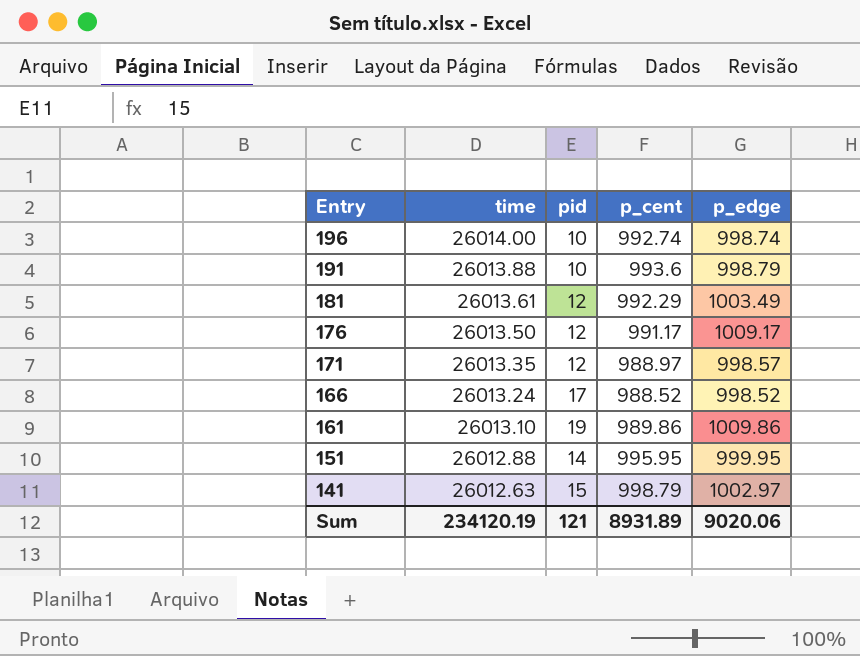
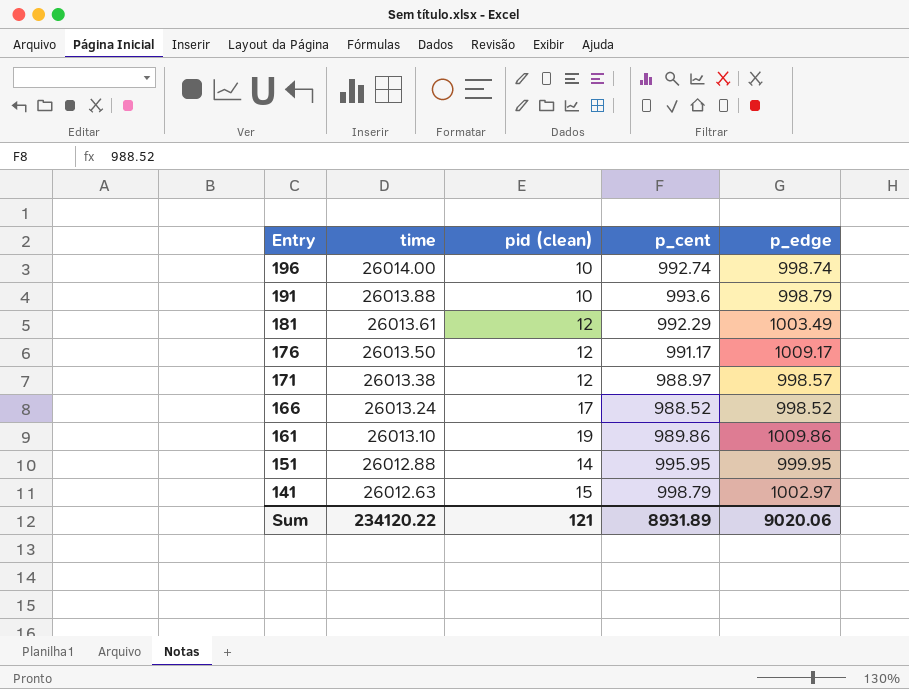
column name: pid -> pid (clean)
171 | time: 26013.35 -> 26013.38
Sum | time: 234120.19 -> 234120.22

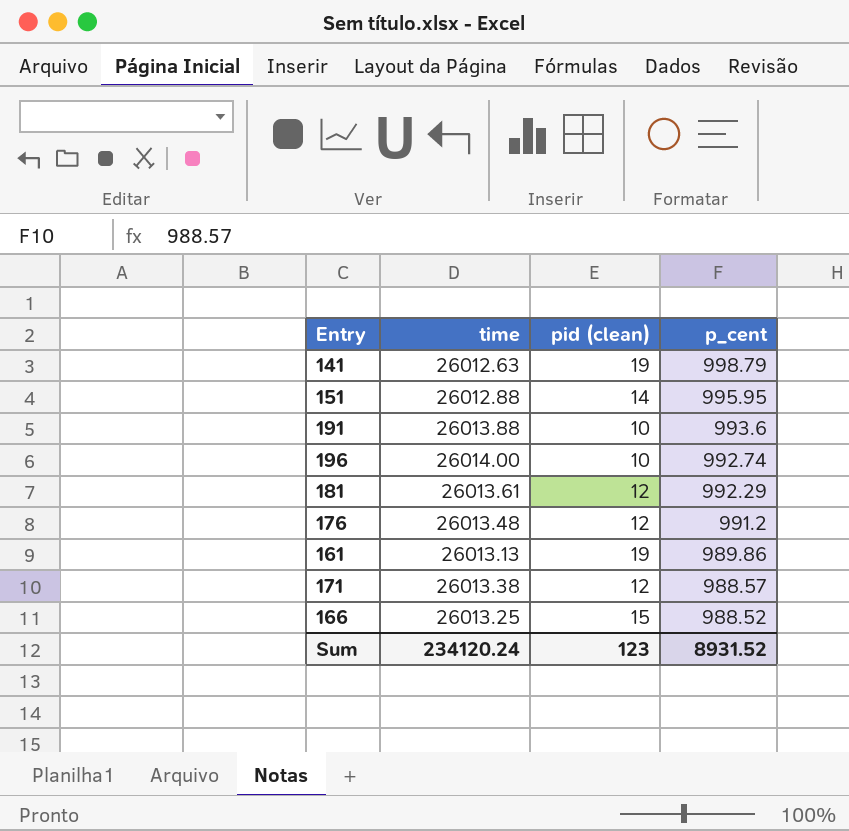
row order: Entry descending -> p_cent descending
column p_edge | position: 5 -> none
141 | pid (clean): 15 -> 19
176 | time: 26013.50 -> 26013.48
176 | p_cent: 991.17 -> 991.2
161 | time: 26013.10 -> 26013.13
171 | p_cent: 988.97 -> 988.57
166 | time: 26013.24 -> 26013.25
166 | pid (clean): 17 -> 15
Sum | time: 234120.22 -> 234120.24
Sum | pid (clean): 121 -> 123
Sum | p_cent: 8931.89 -> 8931.52

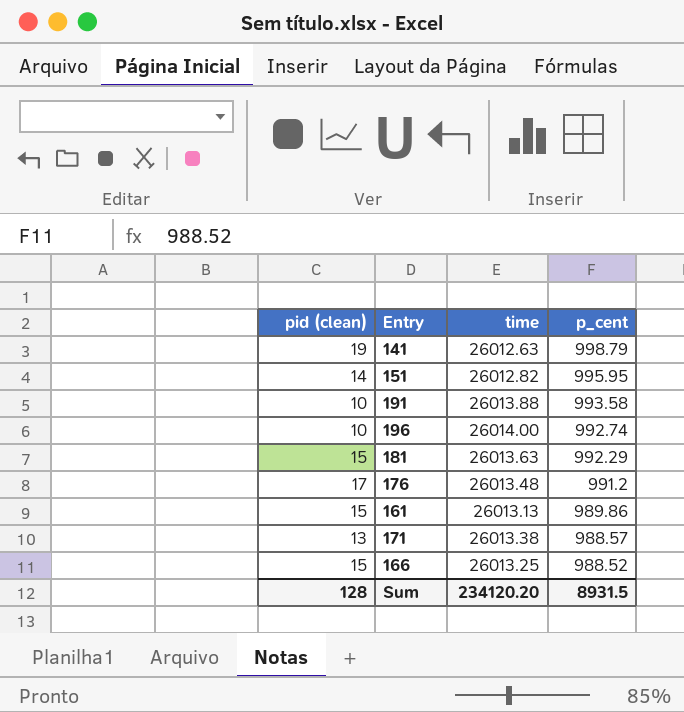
column pid (clean) | position: 3 -> 1
151 | time: 26012.88 -> 26012.82
191 | p_cent: 993.6 -> 993.58
181 | pid (clean): 12 -> 15
181 | time: 26013.61 -> 26013.63
176 | pid (clean): 12 -> 17
161 | pid (clean): 19 -> 15
171 | pid (clean): 12 -> 13
Sum | pid (clean): 123 -> 128
Sum | time: 234120.24 -> 234120.20
Sum | p_cent: 8931.52 -> 8931.5

